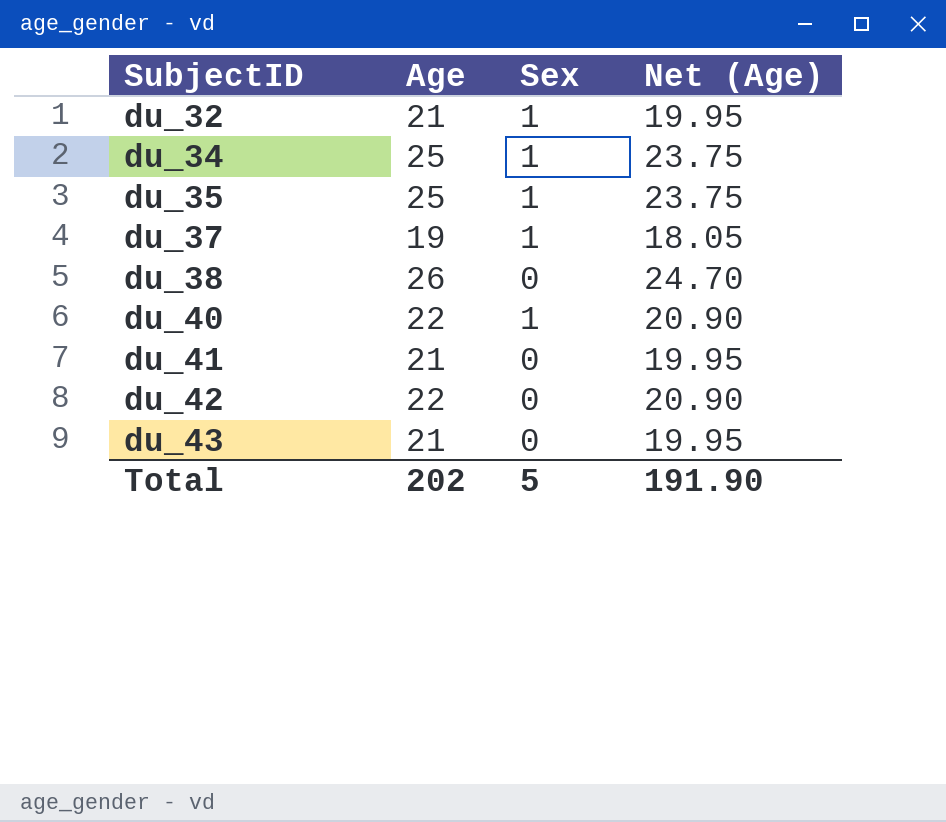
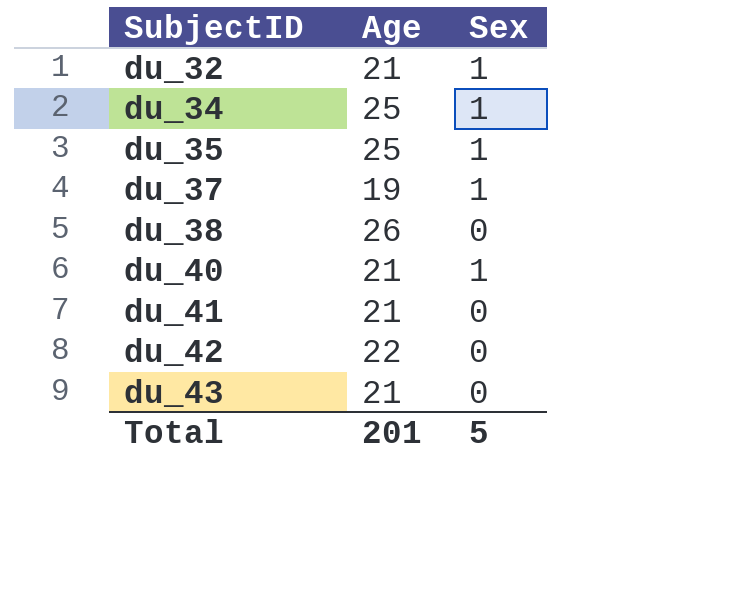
column Net (Age) | formula: [Age] * 0.95 -> none
du_40 | Age: 22 -> 21
Total | Age: 202 -> 201

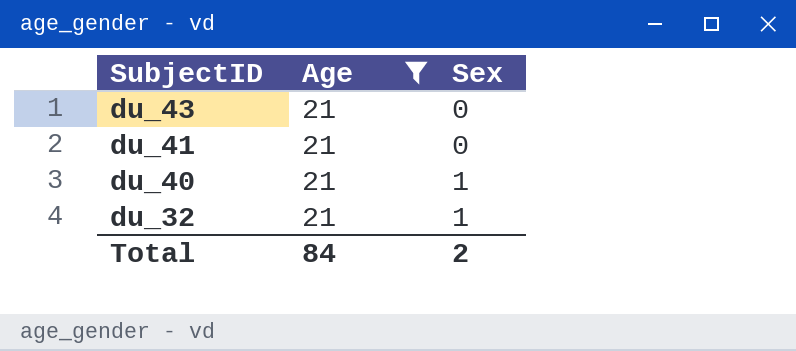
filter: none -> Age = 21
row order: SubjectID ascending -> SubjectID descending
Total | Age: 201 -> 84
Total | Sex: 5 -> 2

